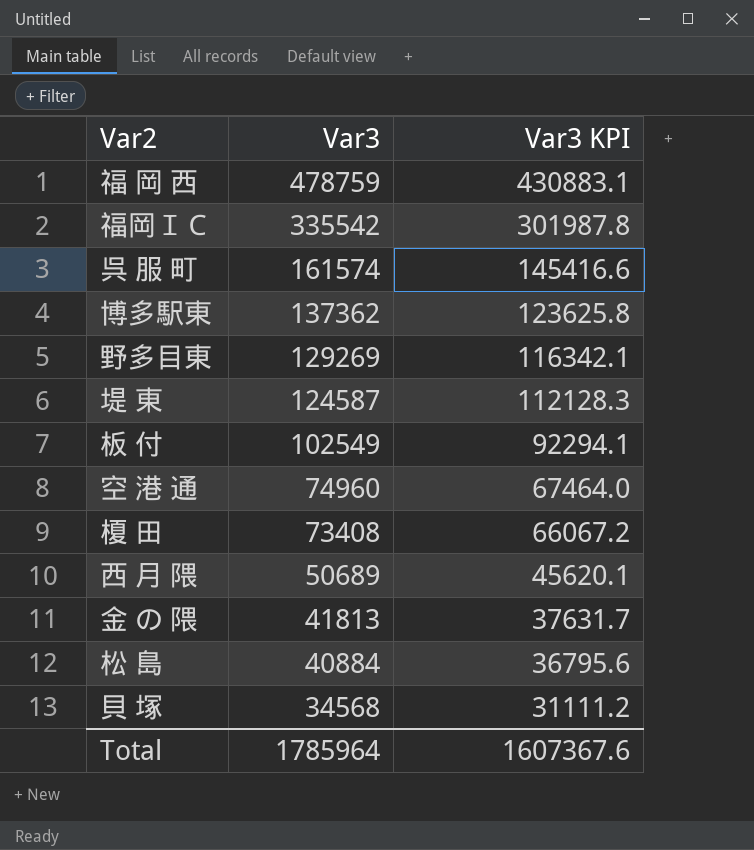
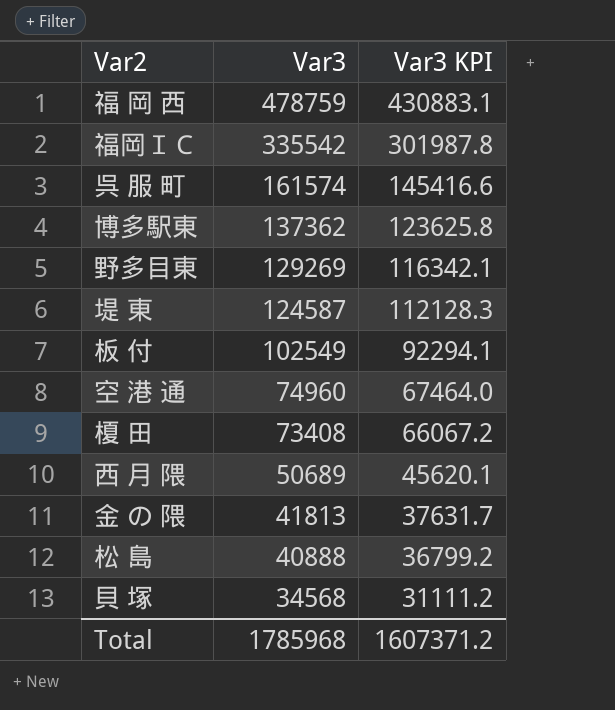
松 島 | Var3: 40884 -> 40888
松 島 | Var3 KPI: 36795.6 -> 36799.2
Total | Var3: 1785964 -> 1785968
Total | Var3 KPI: 1607367.6 -> 1607371.2

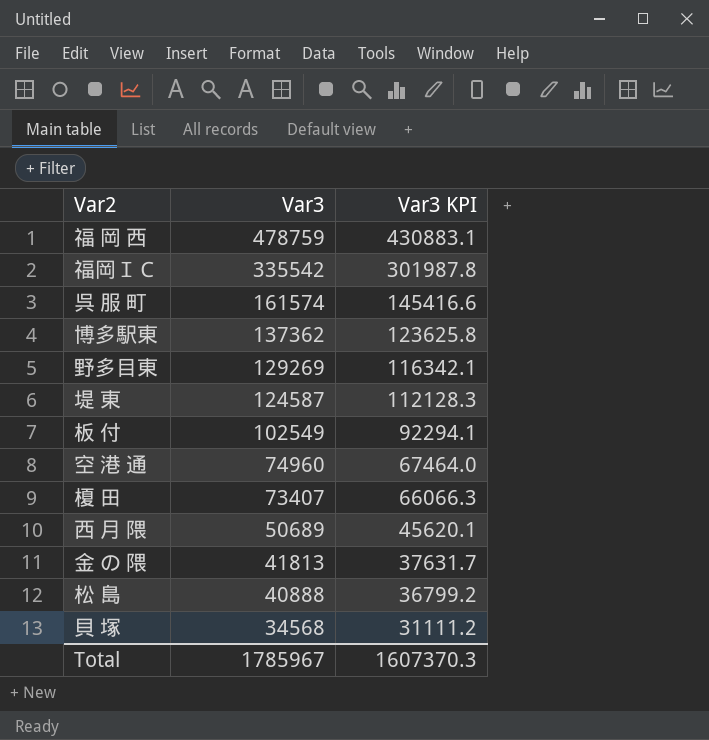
榎 田 | Var3: 73408 -> 73407
榎 田 | Var3 KPI: 66067.2 -> 66066.3
Total | Var3: 1785968 -> 1785967
Total | Var3 KPI: 1607371.2 -> 1607370.3

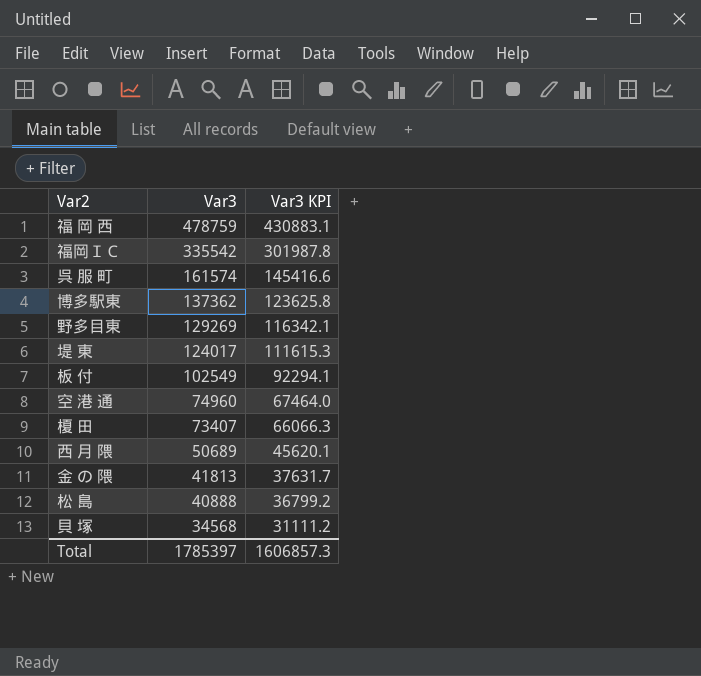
堤 東 | Var3: 124587 -> 124017
堤 東 | Var3 KPI: 112128.3 -> 111615.3
Total | Var3: 1785967 -> 1785397
Total | Var3 KPI: 1607370.3 -> 1606857.3

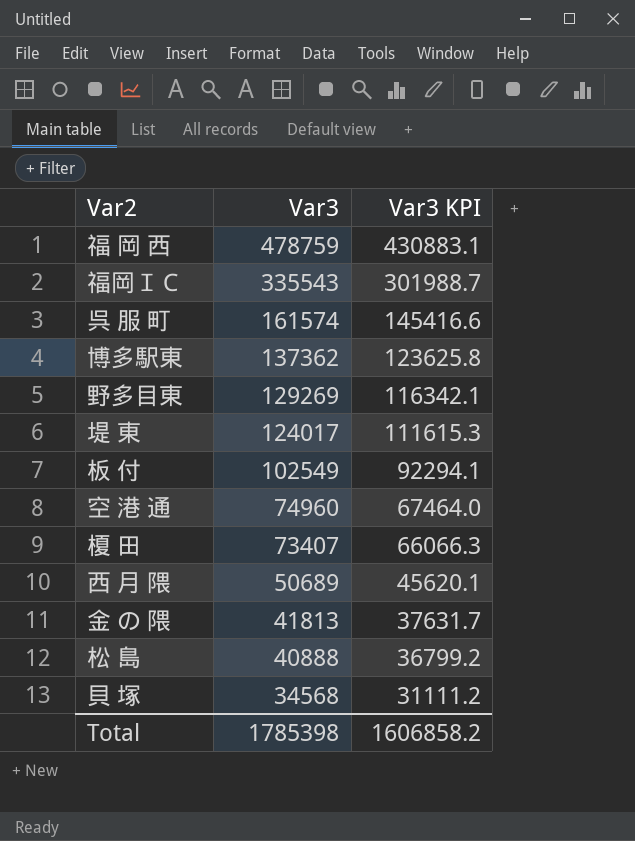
福岡ＩＣ | Var3: 335542 -> 335543
福岡ＩＣ | Var3 KPI: 301987.8 -> 301988.7
Total | Var3: 1785397 -> 1785398
Total | Var3 KPI: 1606857.3 -> 1606858.2

